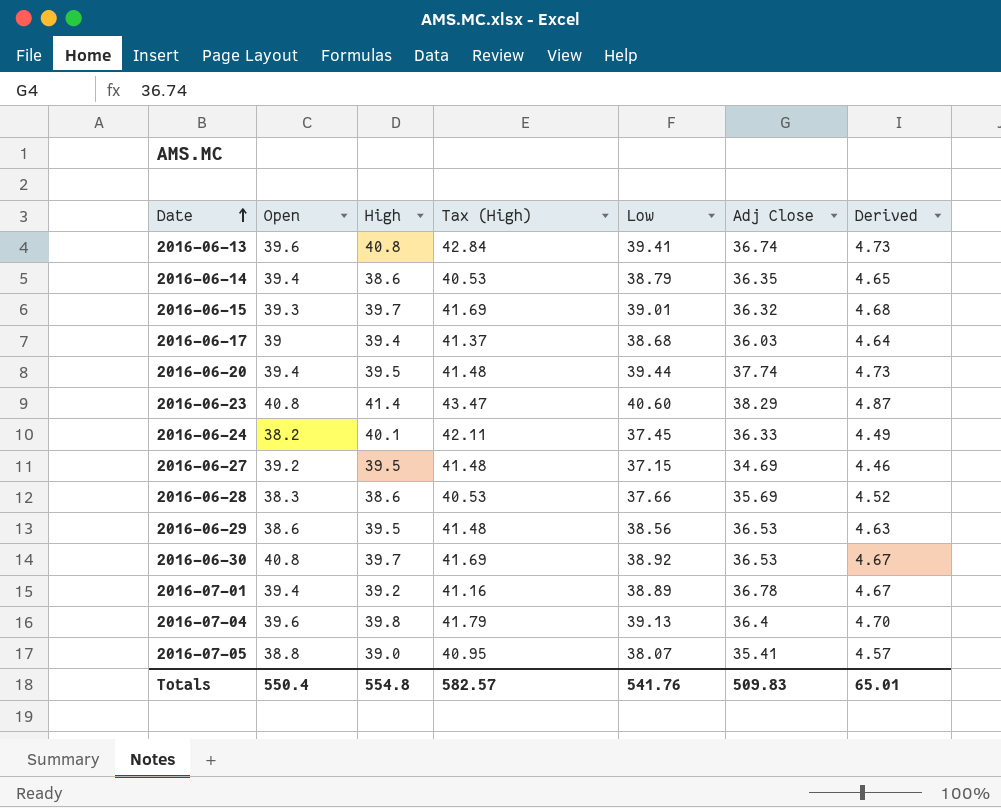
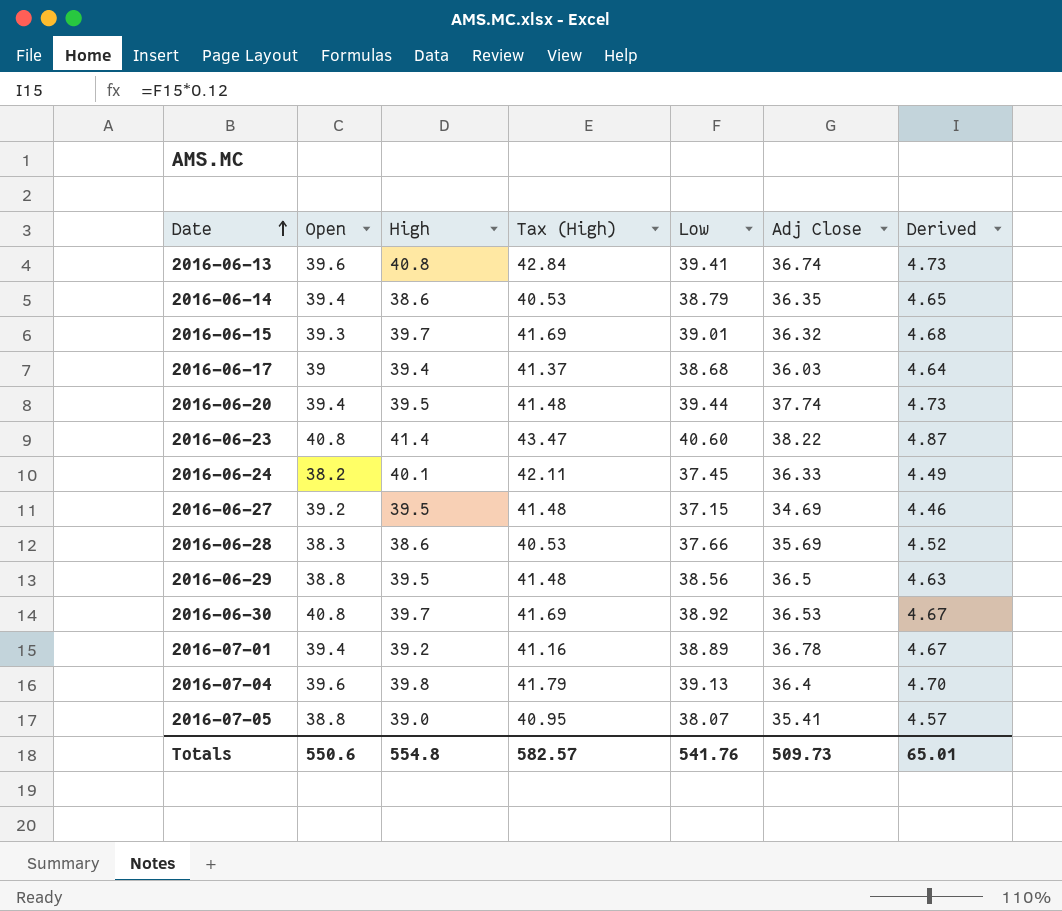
2016-06-23 | Adj Close: 38.29 -> 38.22
2016-06-29 | Open: 38.6 -> 38.8
2016-06-29 | Adj Close: 36.53 -> 36.5
Totals | Open: 550.4 -> 550.6
Totals | Adj Close: 509.83 -> 509.73

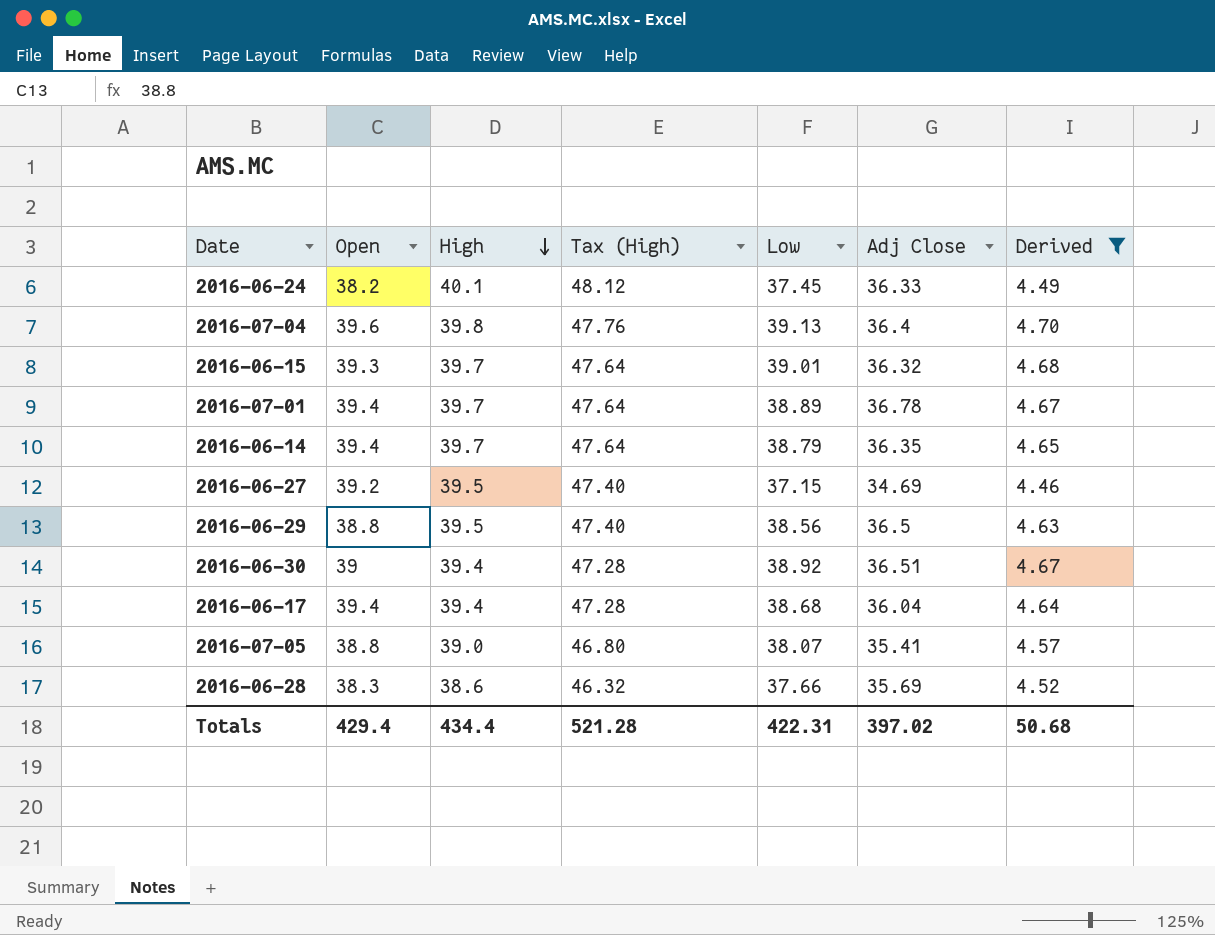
filter: none -> Derived <= 4.70
row order: Date ascending -> High descending
column Tax (High) | formula: [High] * 1.05 -> [High] * 1.2
2016-07-01 | High: 39.2 -> 39.7
2016-06-14 | High: 38.6 -> 39.7
2016-06-30 | Open: 40.8 -> 39
2016-06-30 | High: 39.7 -> 39.4
2016-06-30 | Adj Close: 36.53 -> 36.51
2016-06-17 | Open: 39 -> 39.4
2016-06-17 | Adj Close: 36.03 -> 36.04
Totals | Open: 550.6 -> 429.4
Totals | High: 554.8 -> 434.4
Totals | Tax (High): 582.57 -> 521.28
Totals | Low: 541.76 -> 422.31
Totals | Adj Close: 509.73 -> 397.02
Totals | Derived: 65.01 -> 50.68

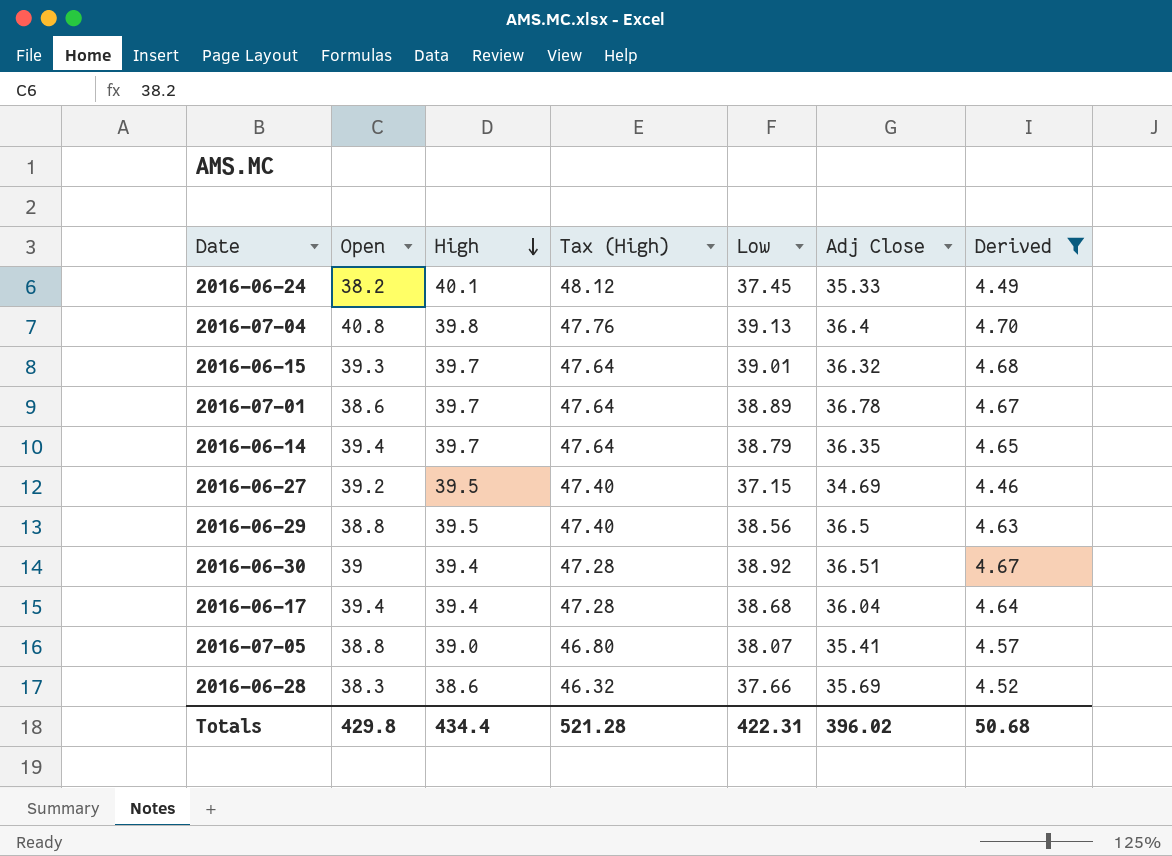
2016-06-24 | Adj Close: 36.33 -> 35.33
2016-07-04 | Open: 39.6 -> 40.8
2016-07-01 | Open: 39.4 -> 38.6
Totals | Open: 429.4 -> 429.8
Totals | Adj Close: 397.02 -> 396.02

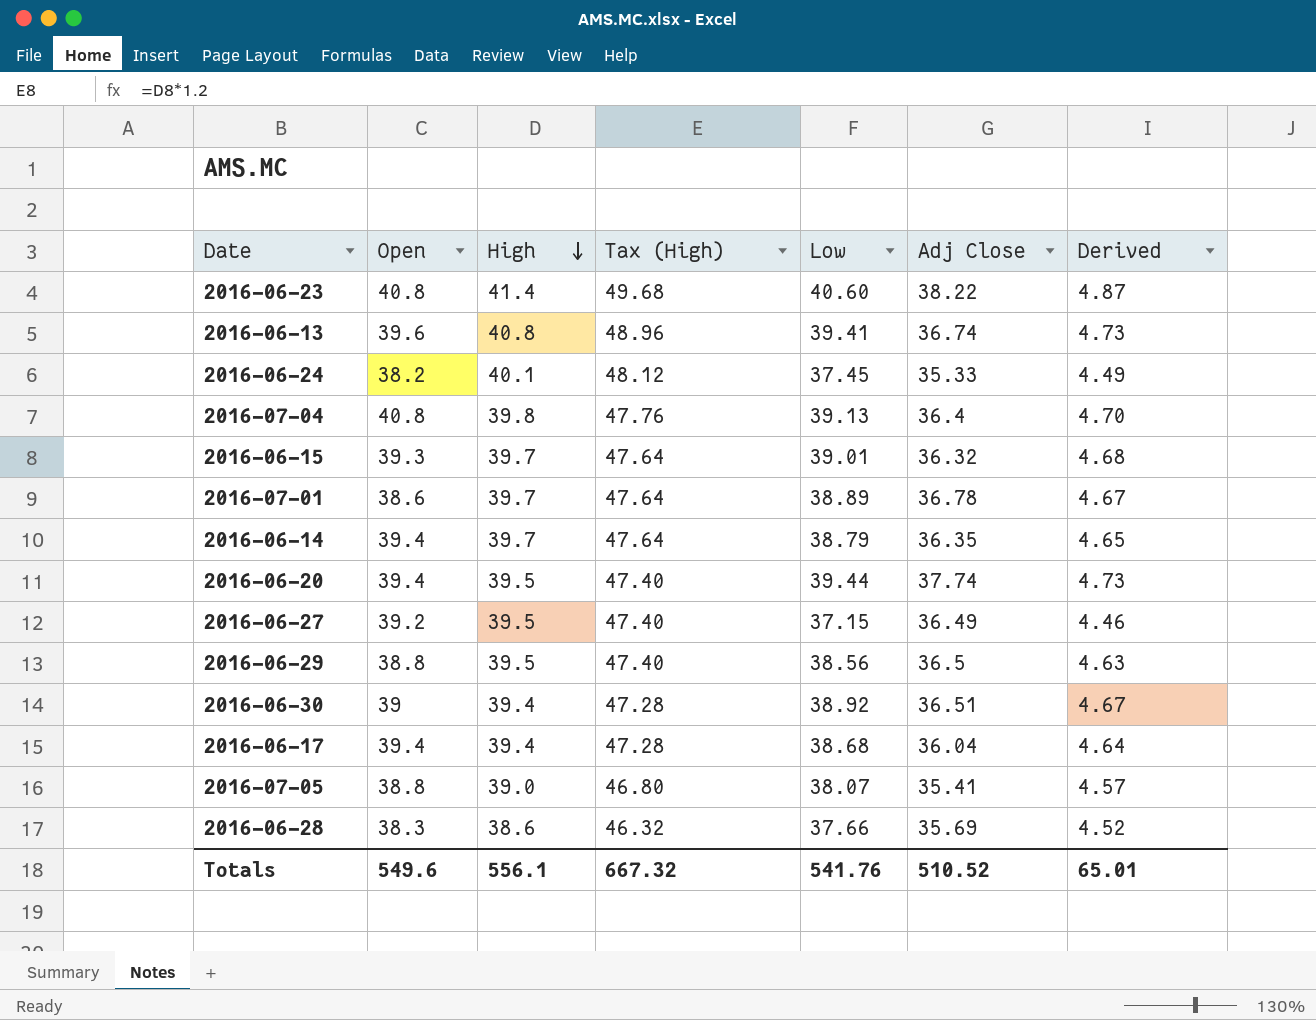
filter: Derived <= 4.70 -> none
2016-06-27 | Adj Close: 34.69 -> 36.49
Totals | Open: 429.8 -> 549.6
Totals | High: 434.4 -> 556.1
Totals | Tax (High): 521.28 -> 667.32
Totals | Low: 422.31 -> 541.76
Totals | Adj Close: 396.02 -> 510.52
Totals | Derived: 50.68 -> 65.01

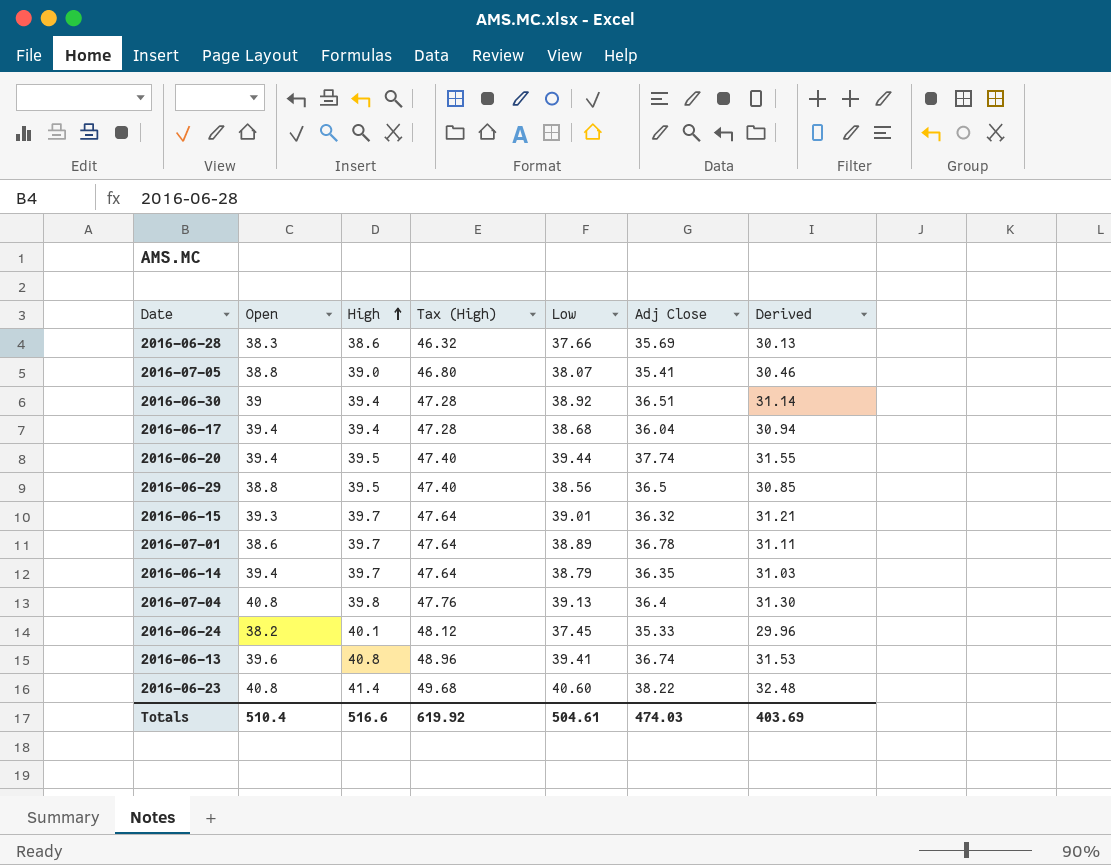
row order: High descending -> High ascending
column Derived | formula: [Low] * 0.12 -> [Low] * 0.8
row 2016-06-27: 39.2 | 39.5 | 47.40 | 37.15 | 36.49 | 4.46 -> none
Totals | Open: 549.6 -> 510.4
Totals | High: 556.1 -> 516.6
Totals | Tax (High): 667.32 -> 619.92
Totals | Low: 541.76 -> 504.61
Totals | Adj Close: 510.52 -> 474.03
Totals | Derived: 65.01 -> 403.69

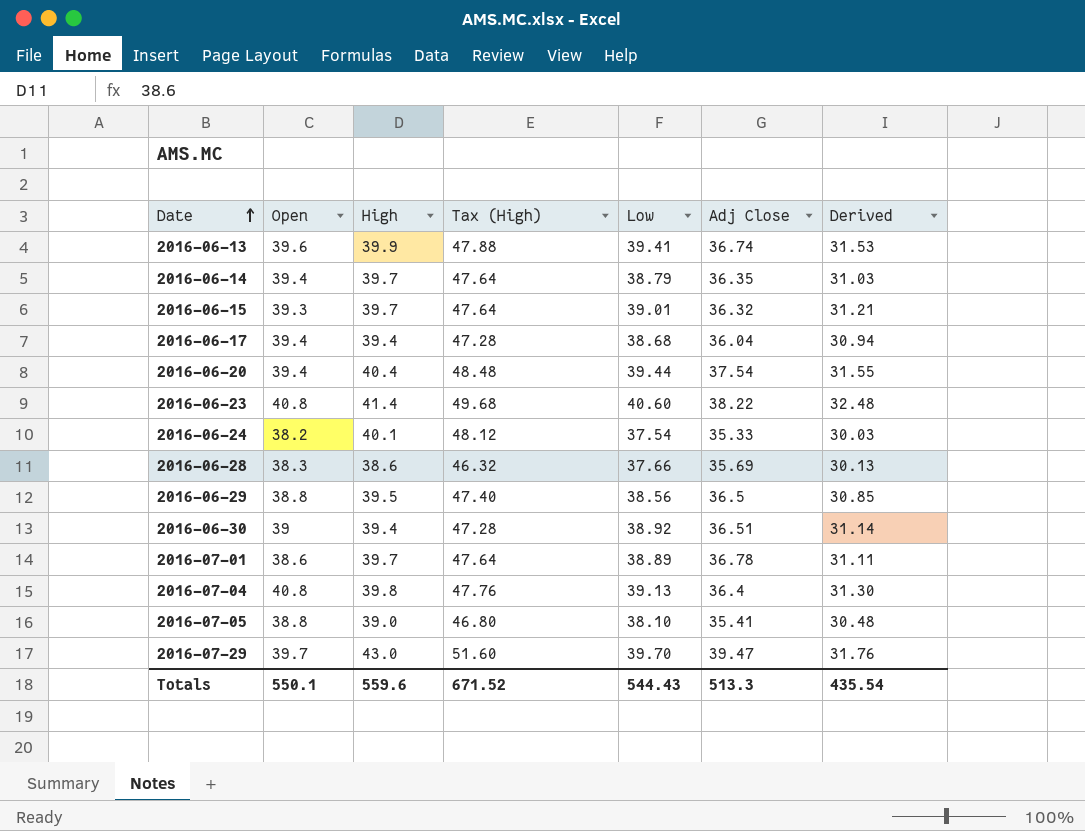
row order: High ascending -> Date ascending
2016-06-13 | High: 40.8 -> 39.9
2016-06-13 | Tax (High): 48.96 -> 47.88
2016-06-20 | High: 39.5 -> 40.4
2016-06-20 | Tax (High): 47.40 -> 48.48
2016-06-20 | Adj Close: 37.74 -> 37.54
2016-06-24 | Low: 37.45 -> 37.54
2016-06-24 | Derived: 29.96 -> 30.03
2016-07-05 | Low: 38.07 -> 38.10
2016-07-05 | Derived: 30.46 -> 30.48
row 2016-07-29: none -> 39.7 | 43.0 | 51.60 | 39.70 | 39.47 | 31.76
Totals | Open: 510.4 -> 550.1
Totals | High: 516.6 -> 559.6
Totals | Tax (High): 619.92 -> 671.52
Totals | Low: 504.61 -> 544.43
Totals | Adj Close: 474.03 -> 513.3
Totals | Derived: 403.69 -> 435.54

